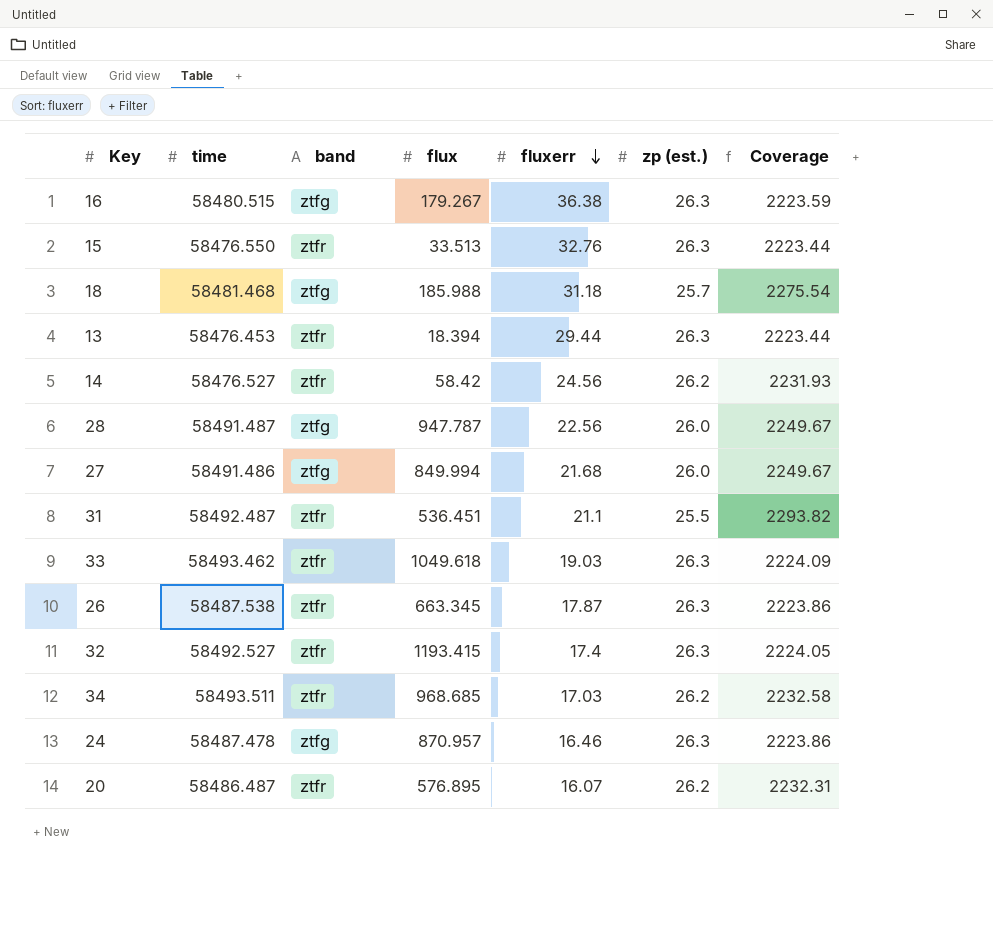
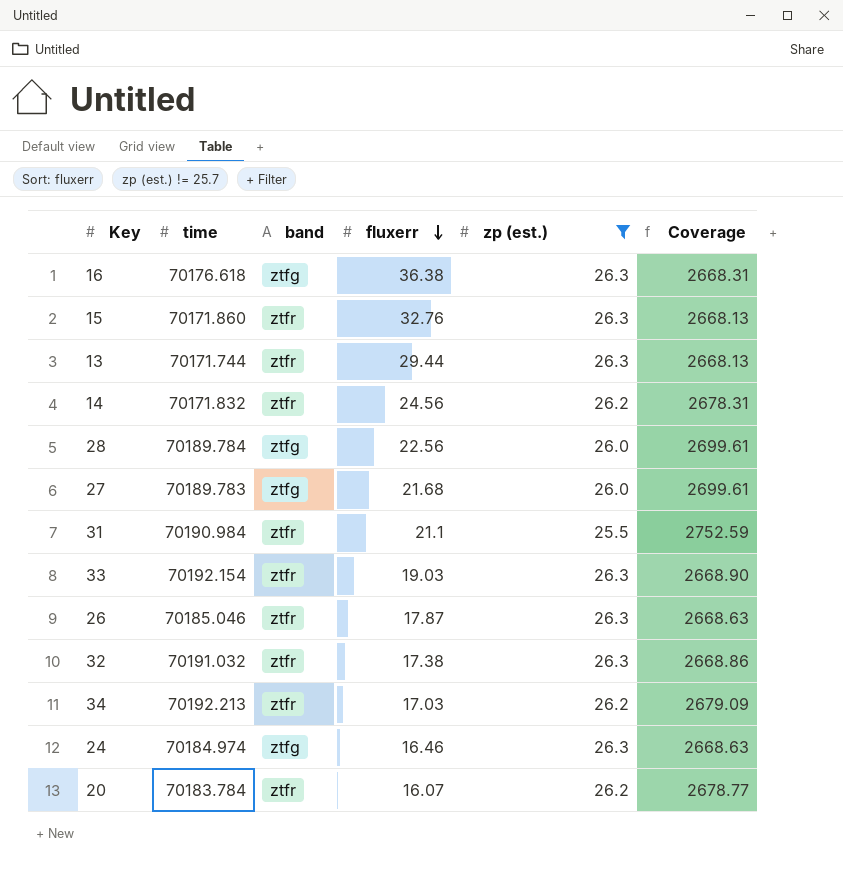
filter: none -> zp (est.) != 25.7
column flux | position: 4 -> none
16 | time: 58480.515 -> 70176.618
16 | Coverage: 2223.59 -> 2668.31
15 | time: 58476.550 -> 70171.860
15 | Coverage: 2223.44 -> 2668.13
13 | time: 58476.453 -> 70171.744
13 | Coverage: 2223.44 -> 2668.13
14 | time: 58476.527 -> 70171.832
14 | Coverage: 2231.93 -> 2678.31
28 | time: 58491.487 -> 70189.784
28 | Coverage: 2249.67 -> 2699.61
27 | time: 58491.486 -> 70189.783
27 | Coverage: 2249.67 -> 2699.61
31 | time: 58492.487 -> 70190.984
31 | Coverage: 2293.82 -> 2752.59
33 | time: 58493.462 -> 70192.154
33 | Coverage: 2224.09 -> 2668.90
26 | time: 58487.538 -> 70185.046
26 | Coverage: 2223.86 -> 2668.63
32 | time: 58492.527 -> 70191.032
32 | fluxerr: 17.4 -> 17.38
32 | Coverage: 2224.05 -> 2668.86
34 | time: 58493.511 -> 70192.213
34 | Coverage: 2232.58 -> 2679.09
24 | time: 58487.478 -> 70184.974
24 | Coverage: 2223.86 -> 2668.63
20 | time: 58486.487 -> 70183.784
20 | Coverage: 2232.31 -> 2678.77

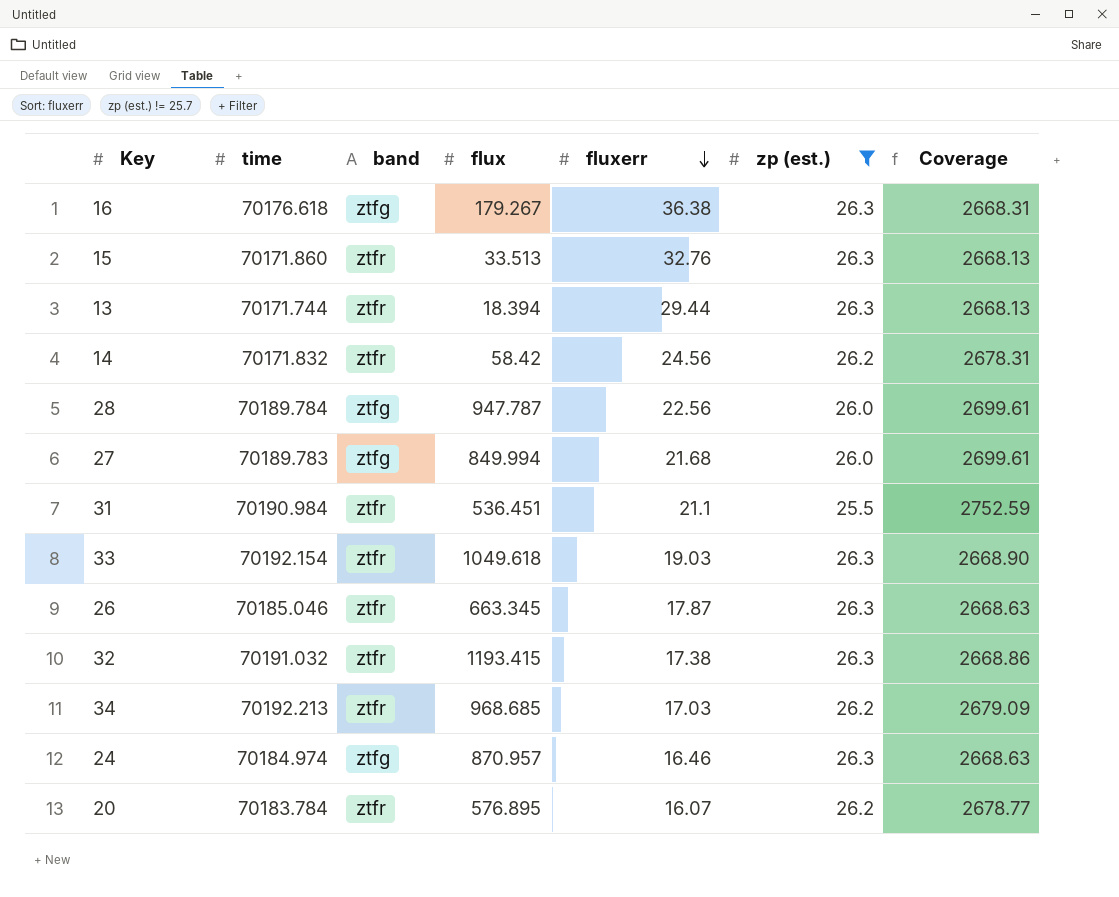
column flux | position: none -> 4

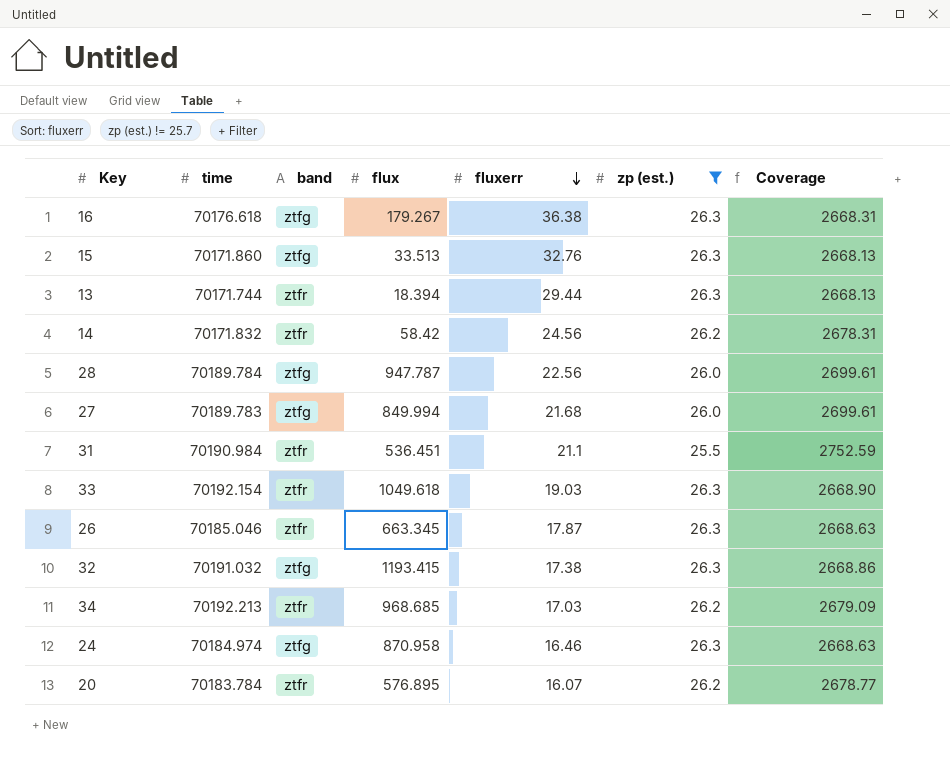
15 | band: ztfr -> ztfg
32 | band: ztfr -> ztfg
24 | flux: 870.957 -> 870.958

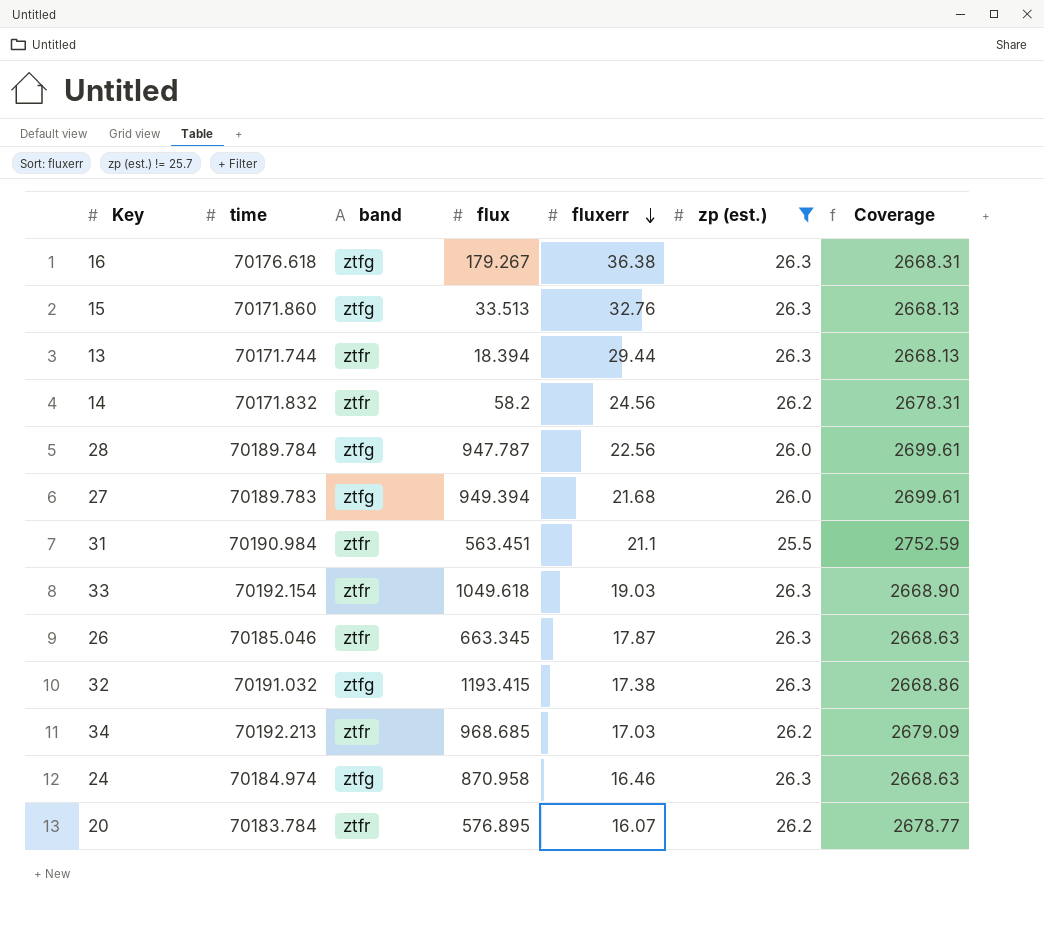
14 | flux: 58.42 -> 58.2
27 | flux: 849.994 -> 949.394
31 | flux: 536.451 -> 563.451

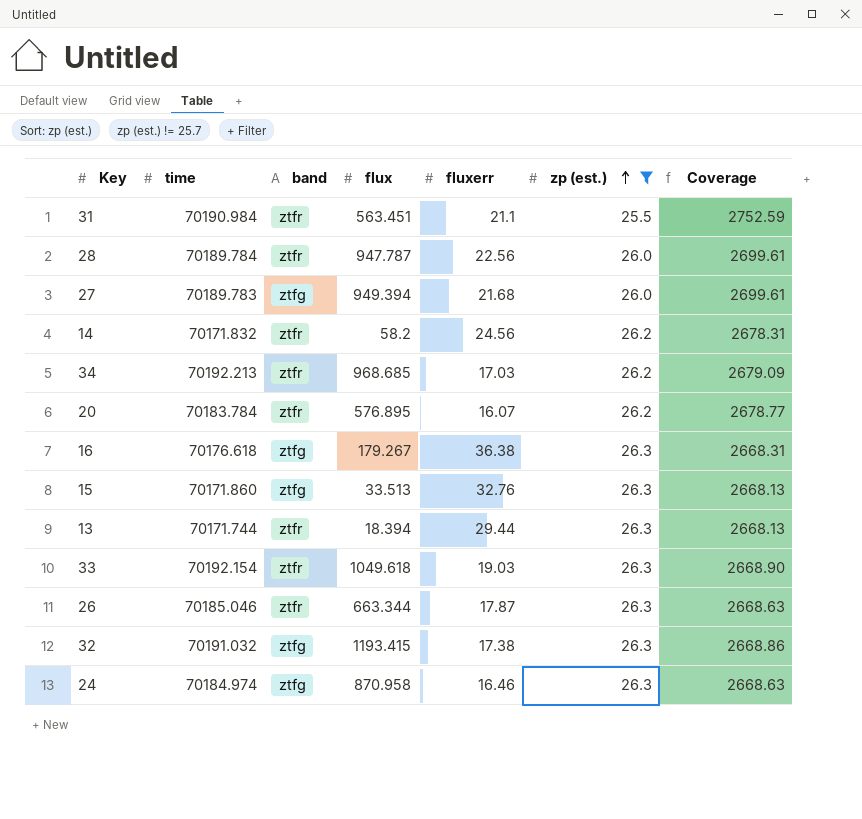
row order: fluxerr descending -> zp (est.) ascending
28 | band: ztfg -> ztfr
26 | flux: 663.345 -> 663.344

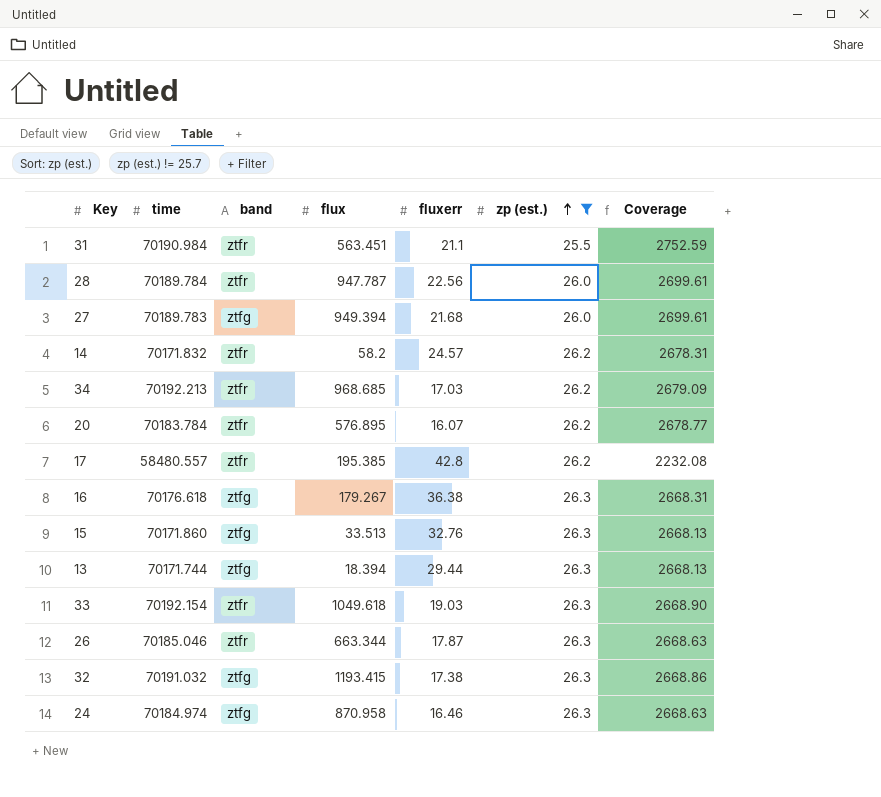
14 | fluxerr: 24.56 -> 24.57
row 17: none -> 58480.557 | ztfr | 195.385 | 42.8 | 26.2 | 2232.08
13 | band: ztfr -> ztfg

